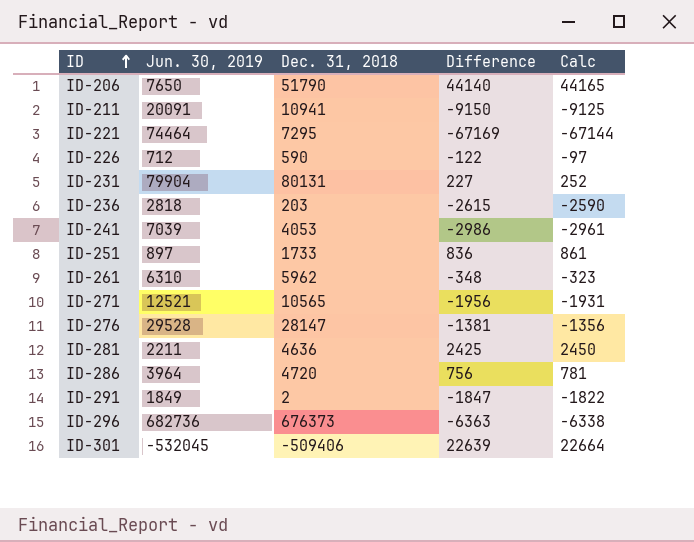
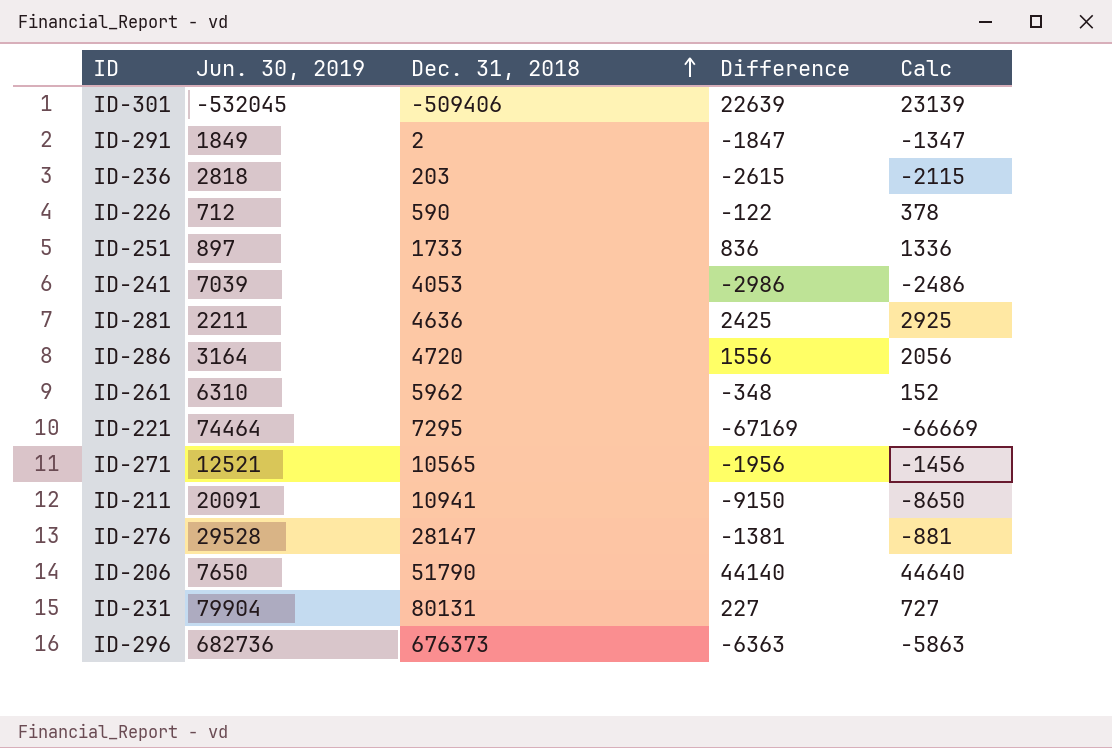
row order: ID ascending -> Dec. 31, 2018 ascending
column Calc | formula: [Difference] + 25 -> [Difference] + 500
ID-286 | Jun. 30, 2019: 3964 -> 3164
ID-286 | Difference: 756 -> 1556

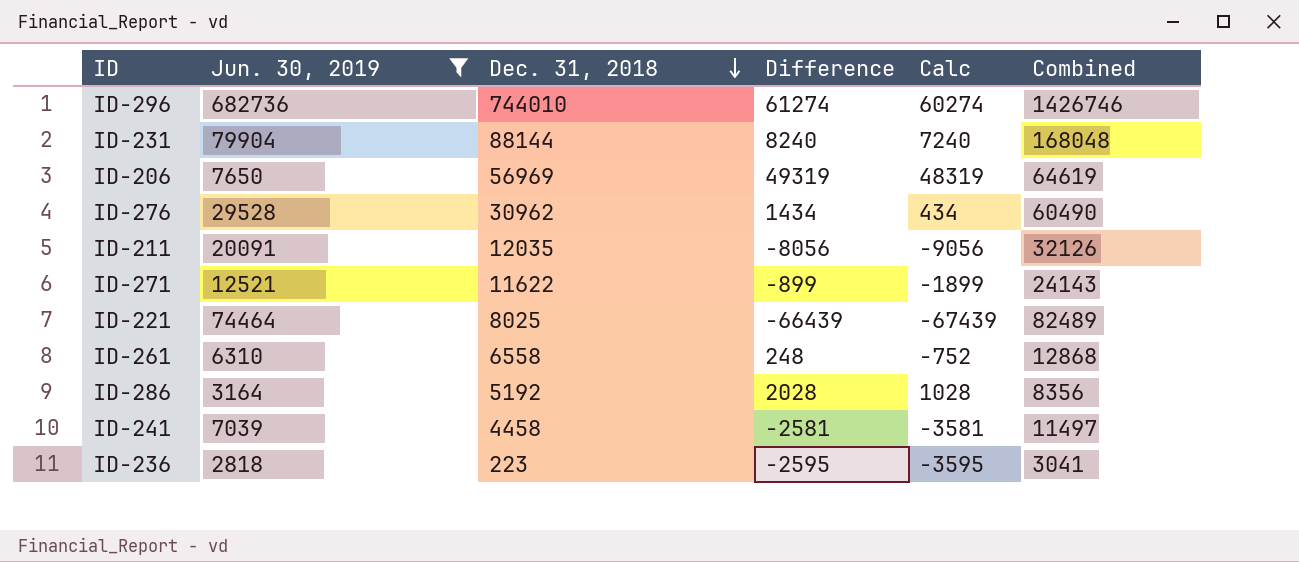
filter: none -> Jun. 30, 2019 >= 2818
row order: Dec. 31, 2018 ascending -> Dec. 31, 2018 descending
column Calc | formula: [Difference] + 500 -> [Difference] - 1000
column Combined | formula: none -> [Jun. 30, 2019] + [Dec. 31, 2018]
ID-296 | Dec. 31, 2018: 676373 -> 744010
ID-296 | Difference: -6363 -> 61274
ID-231 | Dec. 31, 2018: 80131 -> 88144
ID-231 | Difference: 227 -> 8240
ID-206 | Dec. 31, 2018: 51790 -> 56969
ID-206 | Difference: 44140 -> 49319
ID-276 | Dec. 31, 2018: 28147 -> 30962
ID-276 | Difference: -1381 -> 1434
ID-211 | Dec. 31, 2018: 10941 -> 12035
ID-211 | Difference: -9150 -> -8056
ID-271 | Dec. 31, 2018: 10565 -> 11622
ID-271 | Difference: -1956 -> -899
ID-221 | Dec. 31, 2018: 7295 -> 8025
ID-221 | Difference: -67169 -> -66439
ID-261 | Dec. 31, 2018: 5962 -> 6558
ID-261 | Difference: -348 -> 248
ID-286 | Dec. 31, 2018: 4720 -> 5192
ID-286 | Difference: 1556 -> 2028
ID-241 | Dec. 31, 2018: 4053 -> 4458
ID-241 | Difference: -2986 -> -2581
ID-236 | Dec. 31, 2018: 203 -> 223
ID-236 | Difference: -2615 -> -2595

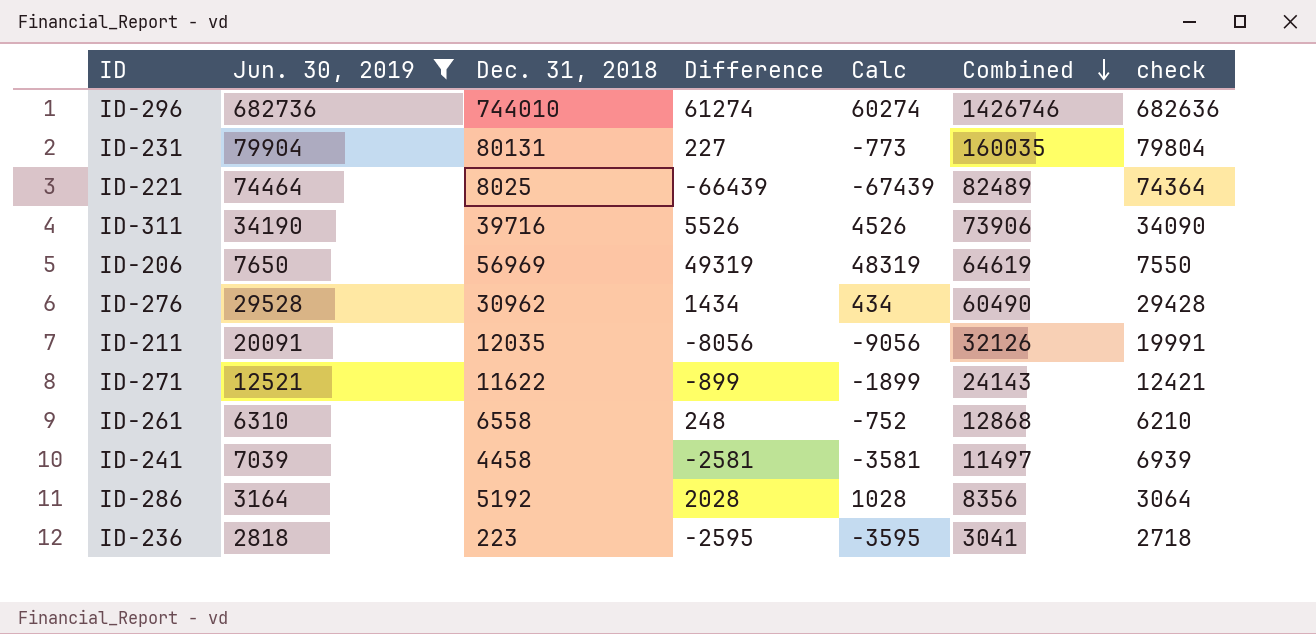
row order: Dec. 31, 2018 descending -> Combined descending
column check | formula: none -> [Jun. 30, 2019] - 100
ID-231 | Dec. 31, 2018: 88144 -> 80131
ID-231 | Difference: 8240 -> 227
ID-231 | Calc: 7240 -> -773
ID-231 | Combined: 168048 -> 160035
row ID-311: none -> 34190 | 39716 | 5526 | 4526 | 73906 | 34090

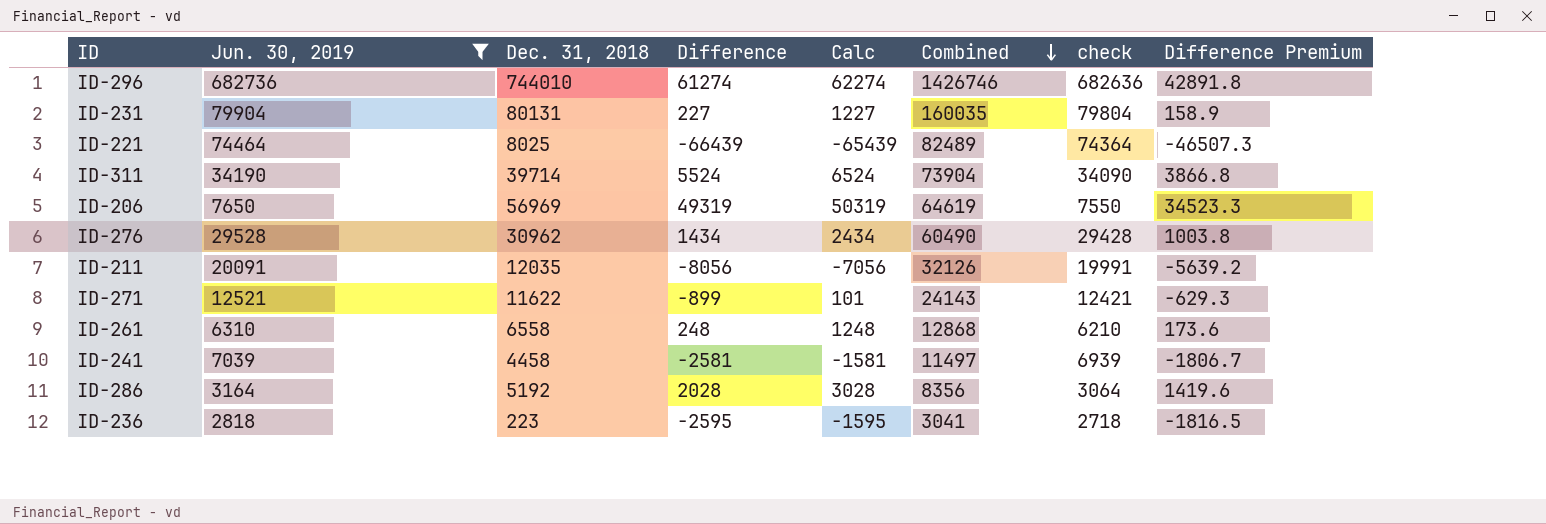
column Calc | formula: [Difference] - 1000 -> [Difference] + 1000
column Difference Premium | formula: none -> [Difference] * 0.7
ID-311 | Dec. 31, 2018: 39716 -> 39714
ID-311 | Difference: 5526 -> 5524
ID-311 | Combined: 73906 -> 73904

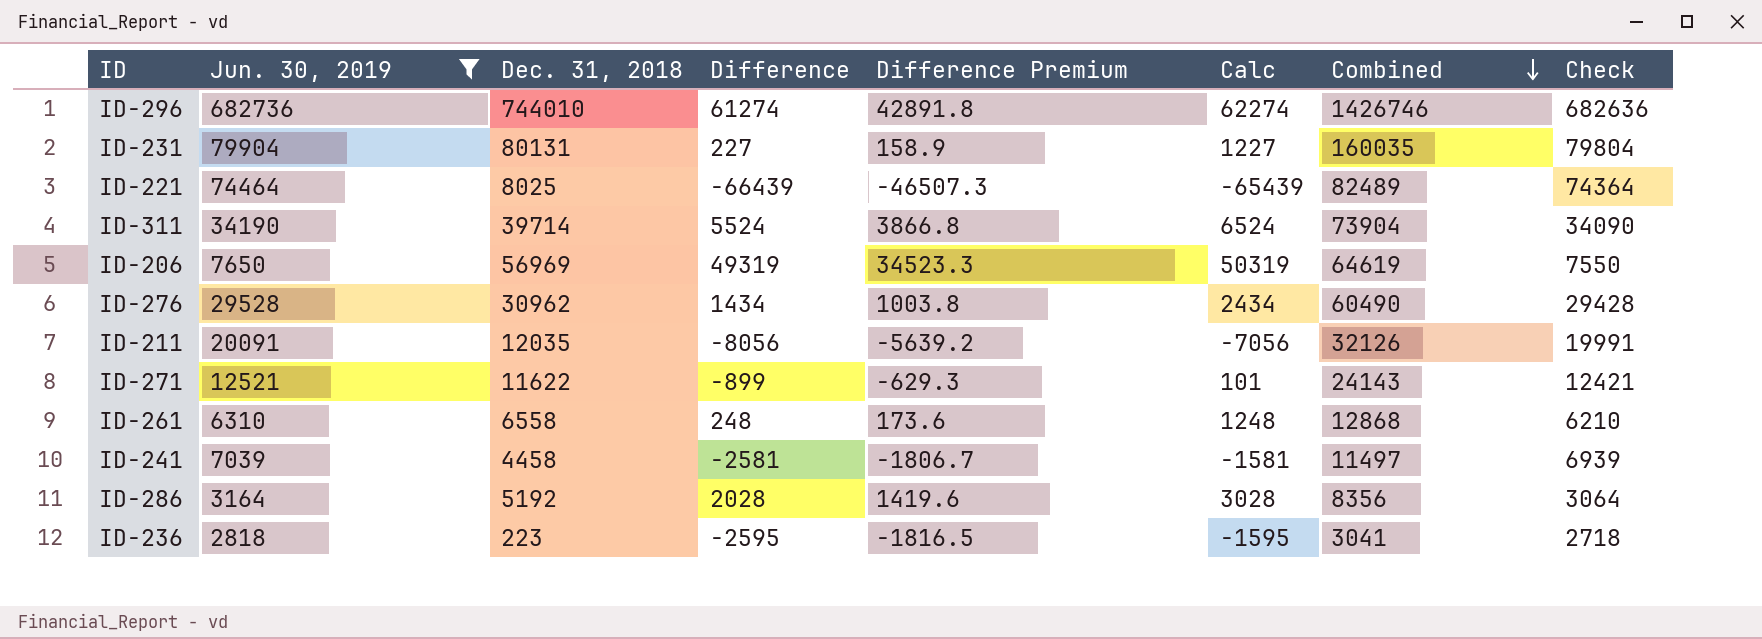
column Difference Premium | position: 8 -> 5
column name: check -> Check

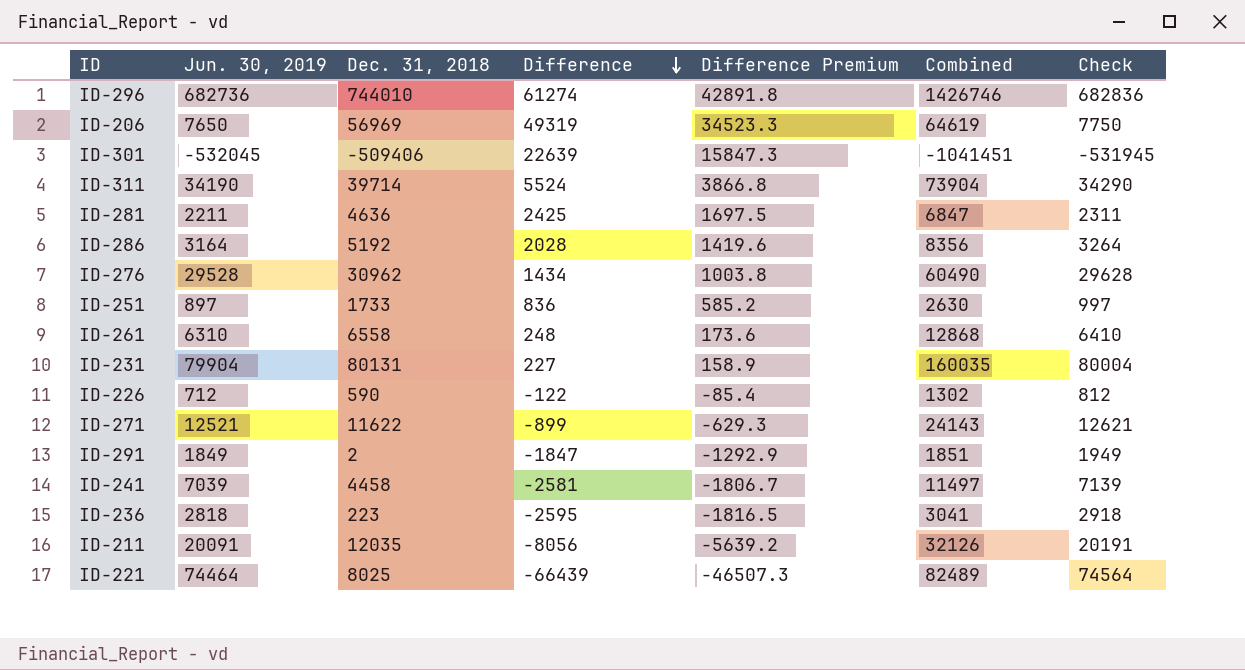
filter: Jun. 30, 2019 >= 2818 -> none
row order: Combined descending -> Difference descending
column Calc | formula: [Difference] + 1000 -> none
column Check | formula: [Jun. 30, 2019] - 100 -> [Jun. 30, 2019] + 100

